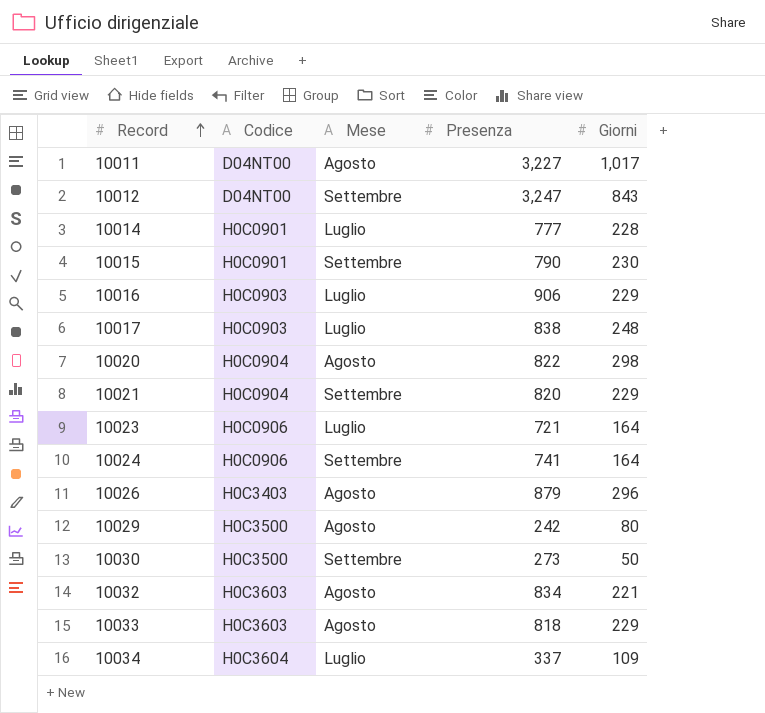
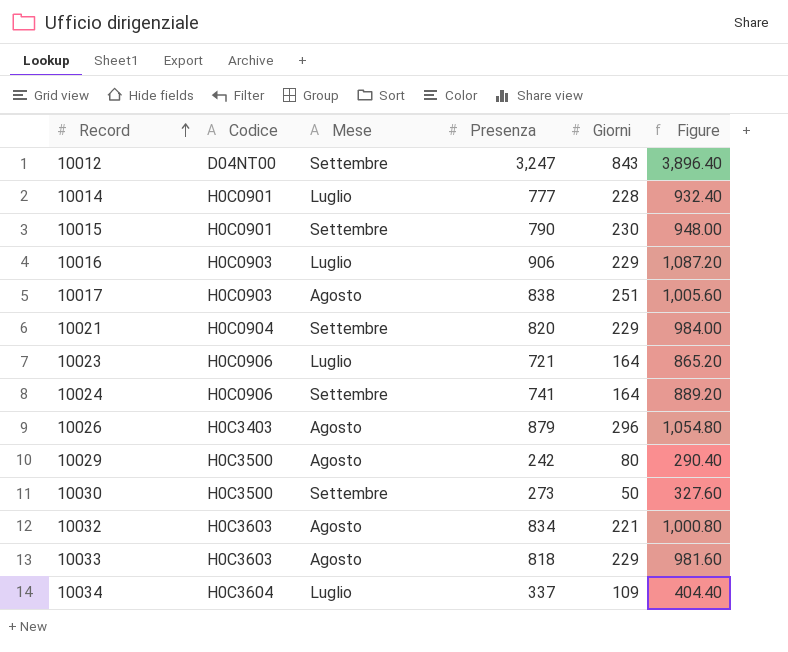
column Figure | formula: none -> [Presenza] * 1.2
row 10011: D04NT00 | Agosto | 3,227 | 1,017 -> none
row 10020: H0C0904 | Agosto | 822 | 298 -> none
10017 | Mese: Luglio -> Agosto
10017 | Giorni: 248 -> 251

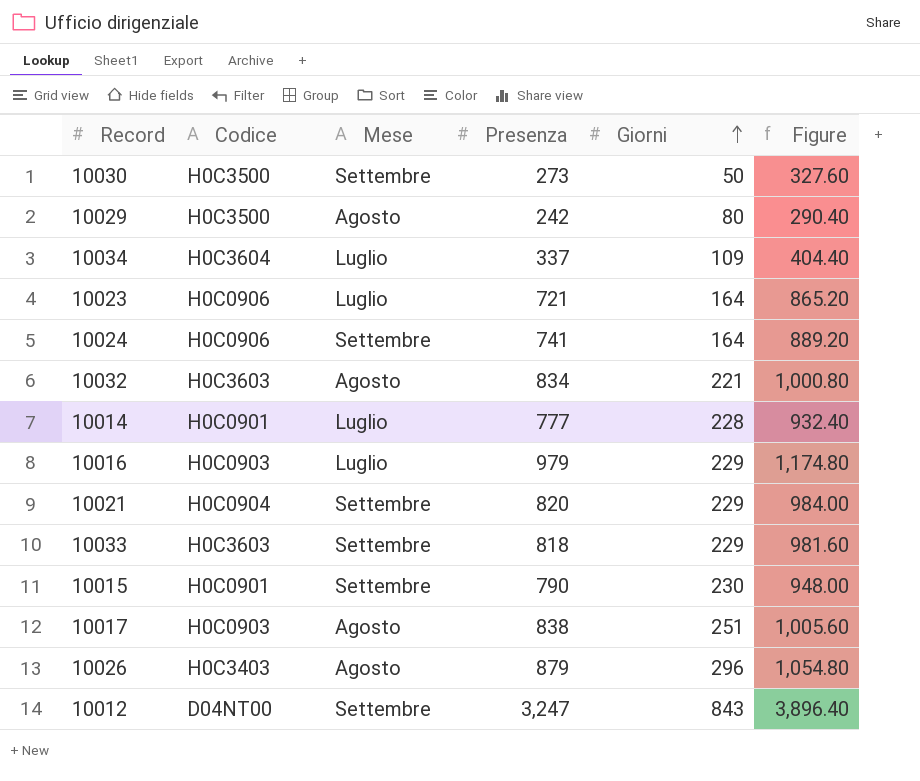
row order: Record ascending -> Giorni ascending
10016 | Presenza: 906 -> 979
10016 | Figure: 1,087.20 -> 1,174.80
10033 | Mese: Agosto -> Settembre

